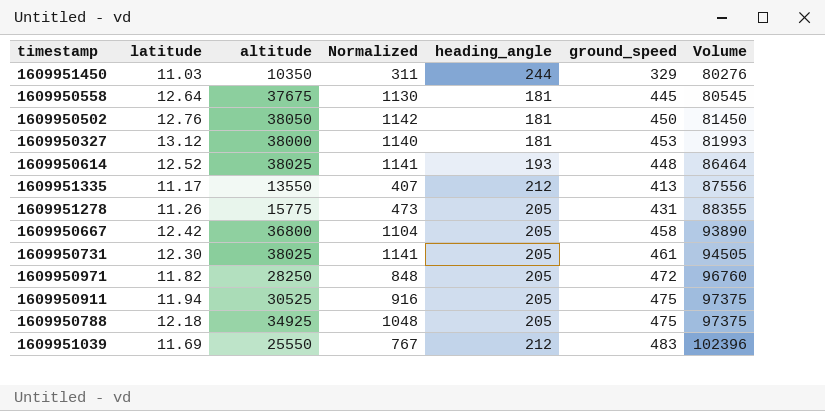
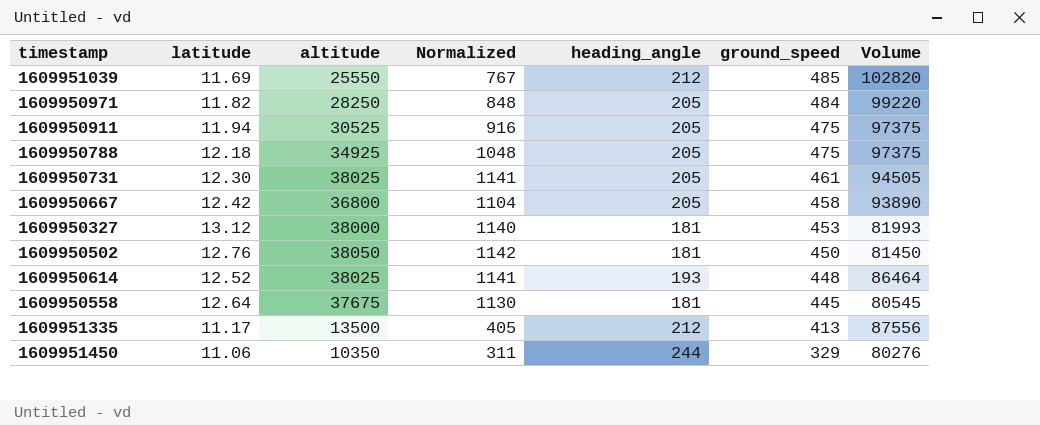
row order: Volume ascending -> ground_speed descending
row 1609951278: 11.26 | 15775 | 473 | 205 | 431 | 88355 -> none
1609951039 | ground_speed: 483 -> 485
1609951039 | Volume: 102396 -> 102820
1609950971 | ground_speed: 472 -> 484
1609950971 | Volume: 96760 -> 99220
1609951335 | altitude: 13550 -> 13500
1609951335 | Normalized: 407 -> 405
1609951450 | latitude: 11.03 -> 11.06

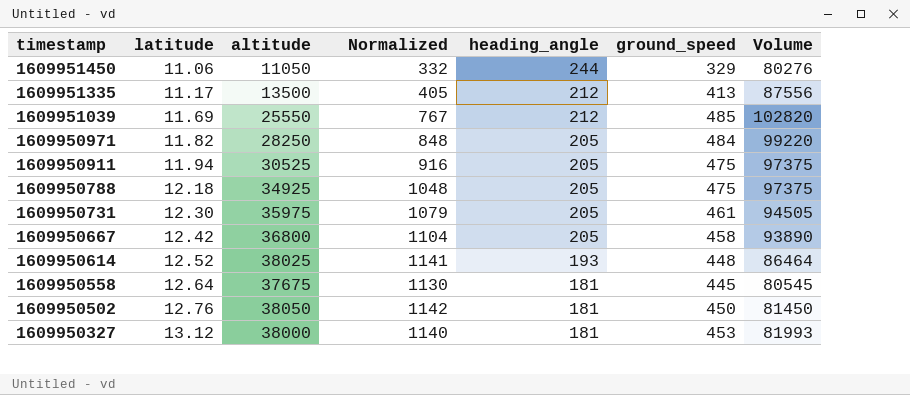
row order: ground_speed descending -> timestamp descending
1609951450 | altitude: 10350 -> 11050
1609951450 | Normalized: 311 -> 332
1609950731 | altitude: 38025 -> 35975
1609950731 | Normalized: 1141 -> 1079

